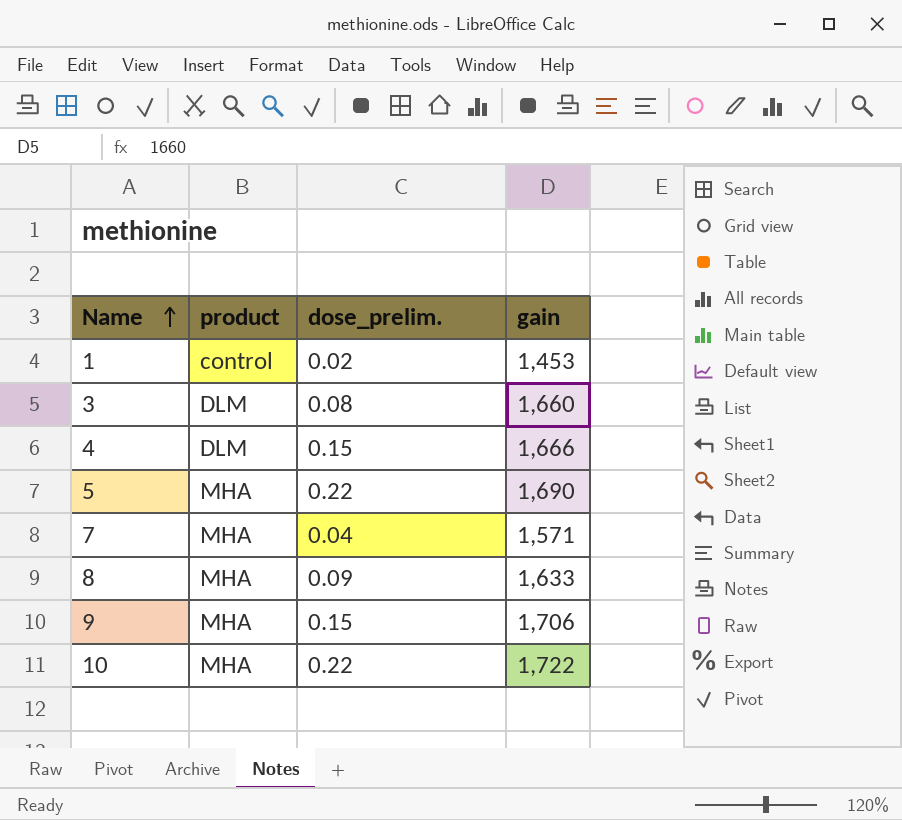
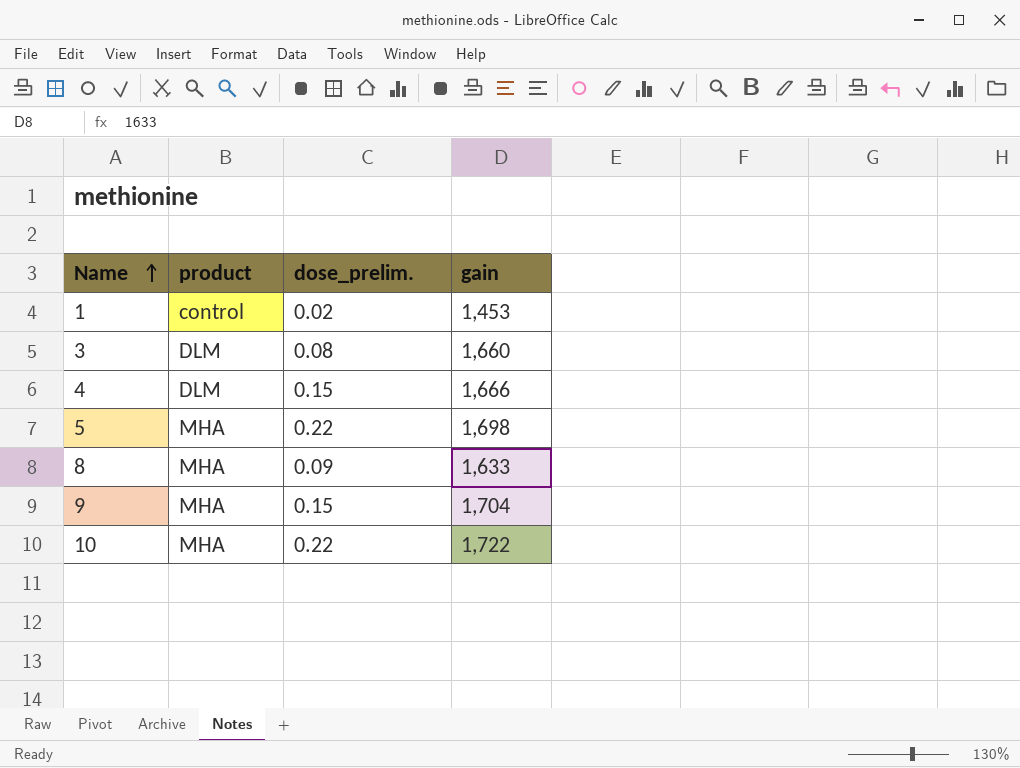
row 7: MHA | 0.04 | 1,571 -> none
5 | gain: 1,690 -> 1,698
9 | gain: 1,706 -> 1,704

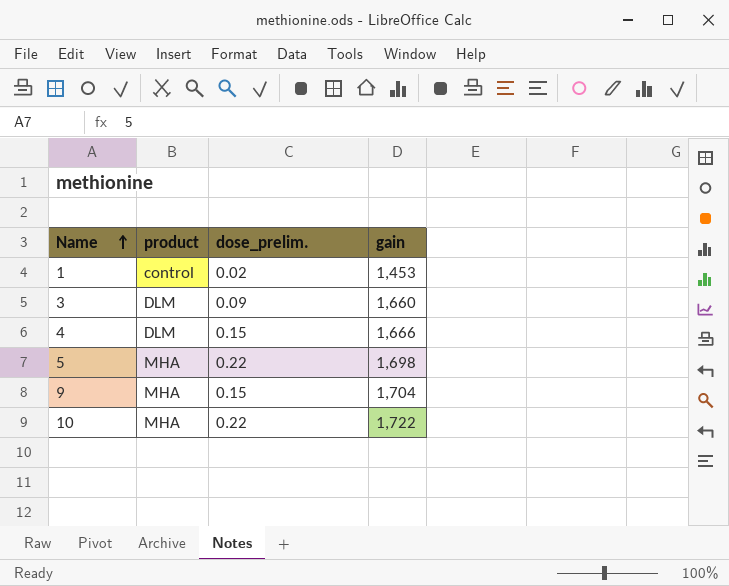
row 8: MHA | 0.09 | 1,633 -> none
3 | dose_prelim.: 0.08 -> 0.09

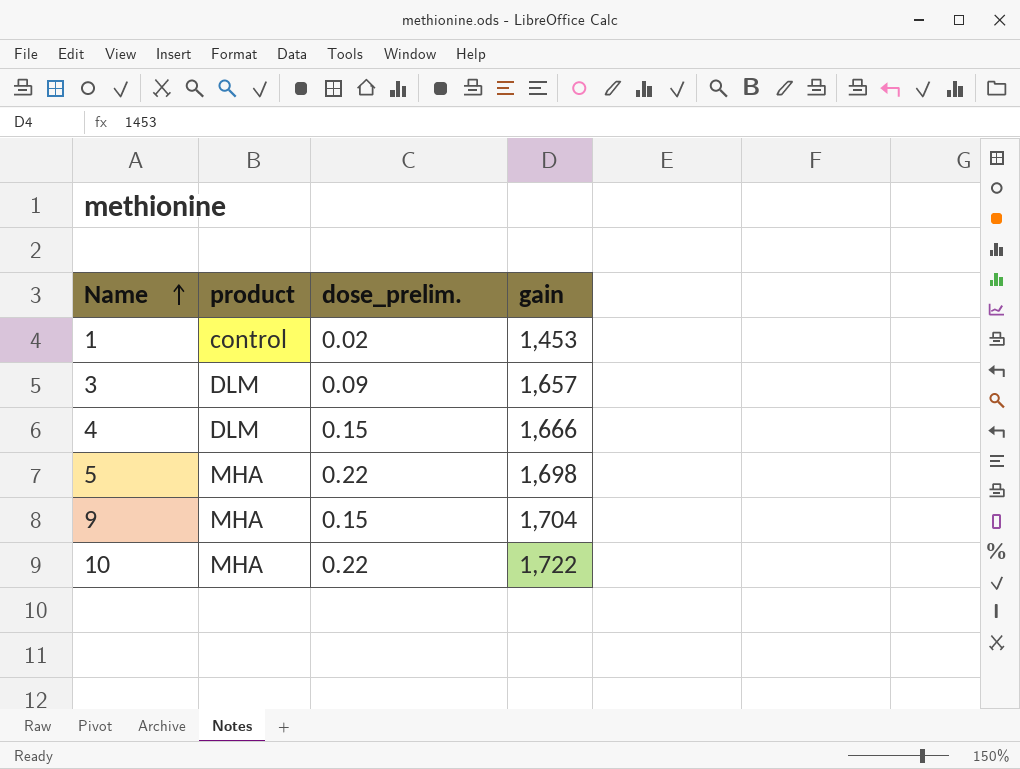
3 | gain: 1,660 -> 1,657

